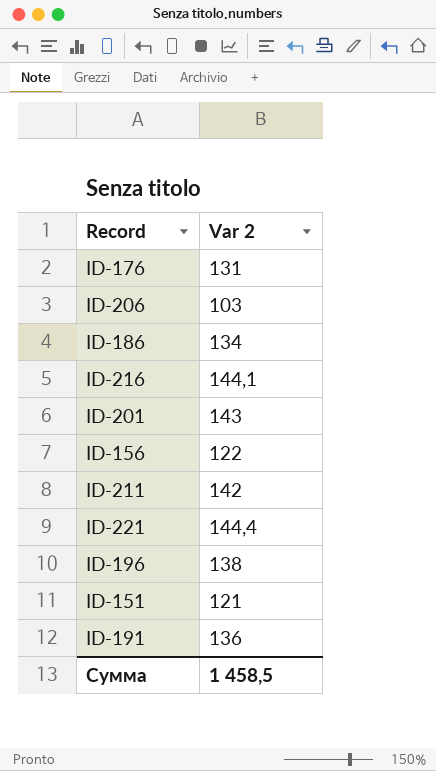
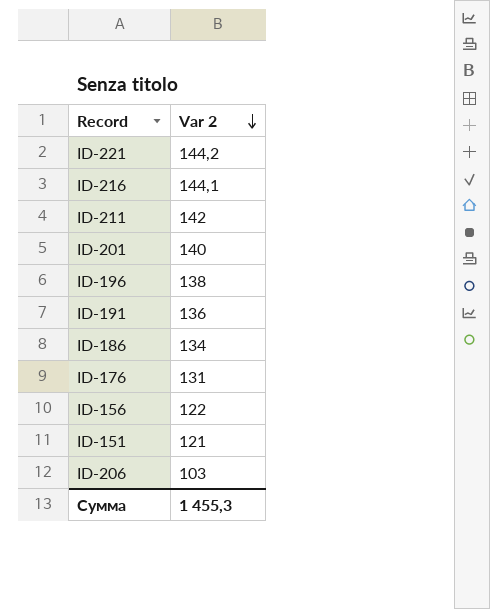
row order: none -> Var 2 descending
ID-221 | Var 2: 144,4 -> 144,2
ID-201 | Var 2: 143 -> 140
Сумма | Var 2: 1 458,5 -> 1 455,3

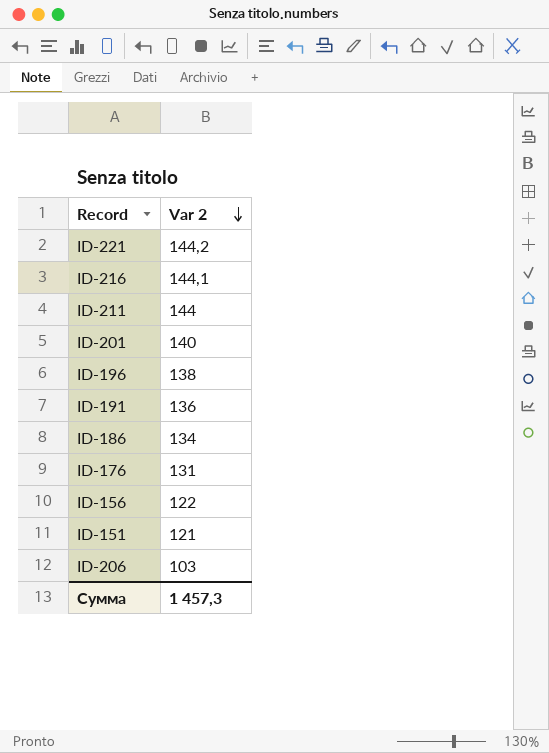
ID-211 | Var 2: 142 -> 144
Сумма | Var 2: 1 455,3 -> 1 457,3

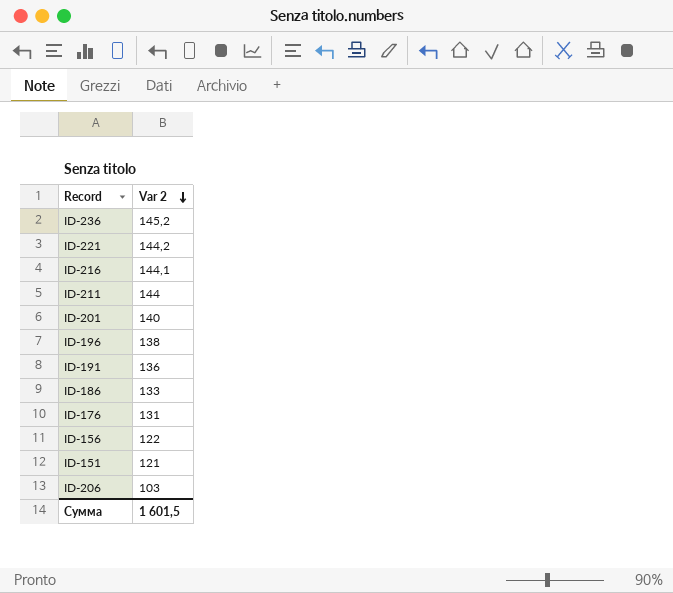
row ID-236: none -> 145,2
ID-186 | Var 2: 134 -> 133
Сумма | Var 2: 1 457,3 -> 1 601,5

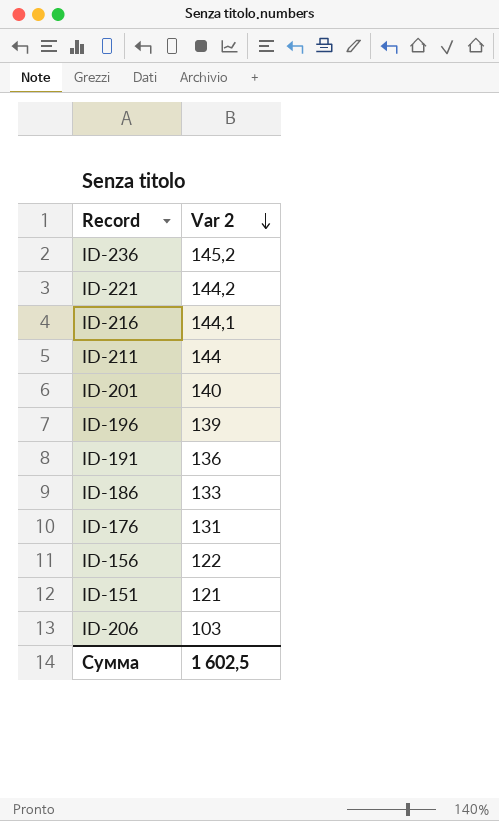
ID-196 | Var 2: 138 -> 139
Сумма | Var 2: 1 601,5 -> 1 602,5

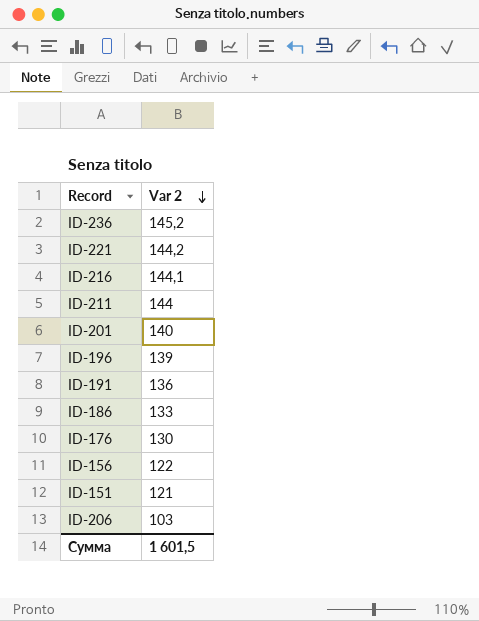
ID-176 | Var 2: 131 -> 130
Сумма | Var 2: 1 602,5 -> 1 601,5

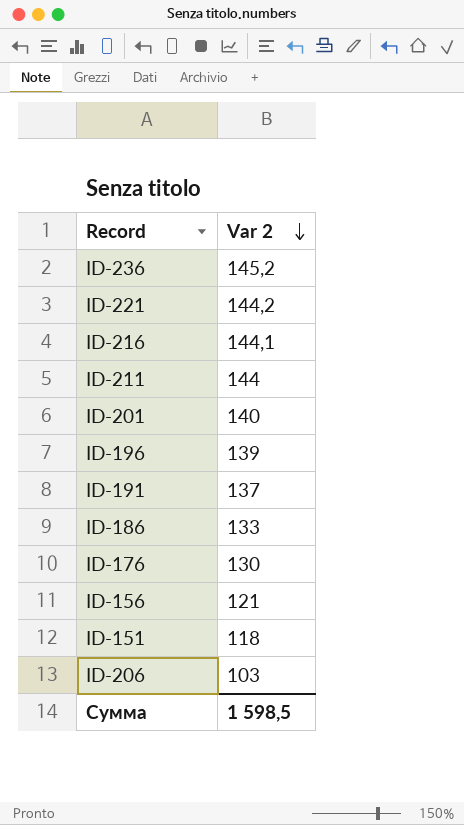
ID-191 | Var 2: 136 -> 137
ID-156 | Var 2: 122 -> 121
ID-151 | Var 2: 121 -> 118
Сумма | Var 2: 1 601,5 -> 1 598,5

